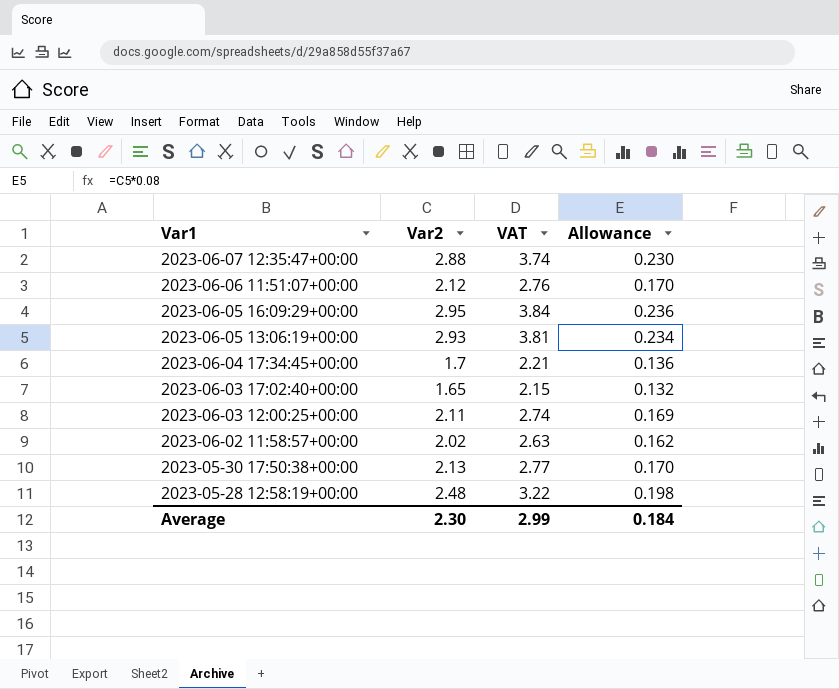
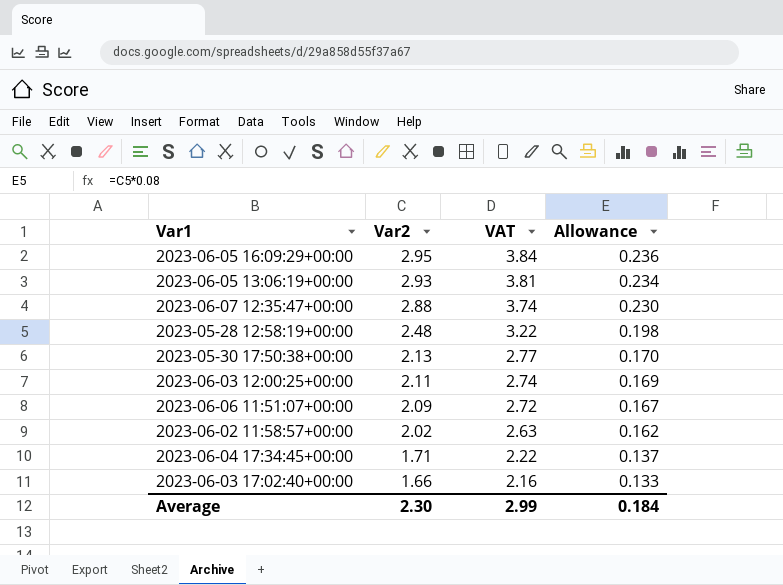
row order: Var1 descending -> Var2 descending
2023-06-06 11:51:07+00:00 | Var2: 2.12 -> 2.09
2023-06-06 11:51:07+00:00 | VAT: 2.76 -> 2.72
2023-06-06 11:51:07+00:00 | Allowance: 0.170 -> 0.167
2023-06-04 17:34:45+00:00 | Var2: 1.7 -> 1.71
2023-06-04 17:34:45+00:00 | VAT: 2.21 -> 2.22
2023-06-04 17:34:45+00:00 | Allowance: 0.136 -> 0.137
2023-06-03 17:02:40+00:00 | Var2: 1.65 -> 1.66
2023-06-03 17:02:40+00:00 | VAT: 2.15 -> 2.16
2023-06-03 17:02:40+00:00 | Allowance: 0.132 -> 0.133

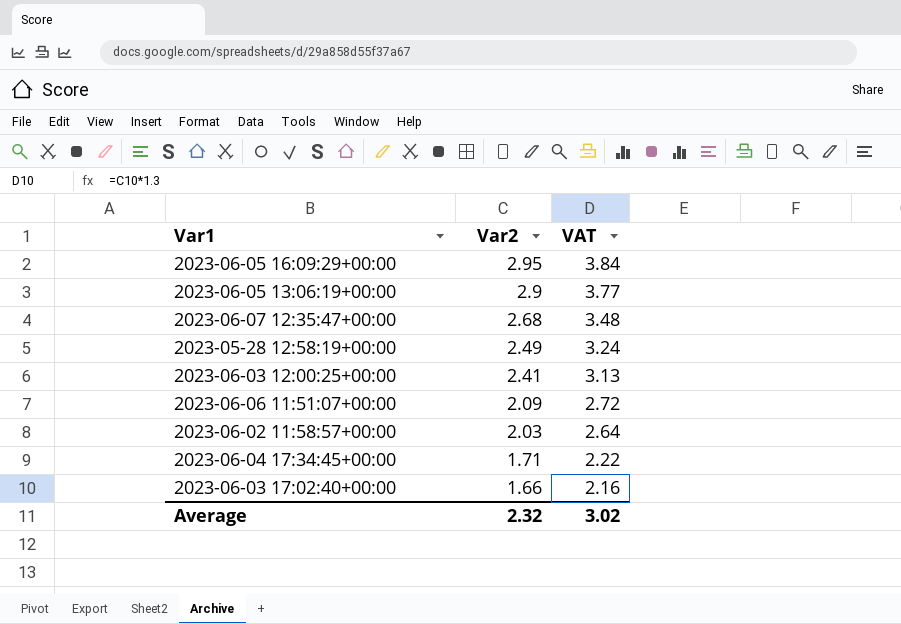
column Allowance | formula: [Var2] * 0.08 -> none
row 2023-05-30 17:50:38+00:00: 2.13 | 2.77 | 0.170 -> none
2023-06-05 13:06:19+00:00 | Var2: 2.93 -> 2.9
2023-06-05 13:06:19+00:00 | VAT: 3.81 -> 3.77
2023-06-07 12:35:47+00:00 | Var2: 2.88 -> 2.68
2023-06-07 12:35:47+00:00 | VAT: 3.74 -> 3.48
2023-05-28 12:58:19+00:00 | Var2: 2.48 -> 2.49
2023-05-28 12:58:19+00:00 | VAT: 3.22 -> 3.24
2023-06-03 12:00:25+00:00 | Var2: 2.11 -> 2.41
2023-06-03 12:00:25+00:00 | VAT: 2.74 -> 3.13
2023-06-02 11:58:57+00:00 | Var2: 2.02 -> 2.03
2023-06-02 11:58:57+00:00 | VAT: 2.63 -> 2.64
Average | Var2: 2.30 -> 2.32
Average | VAT: 2.99 -> 3.02

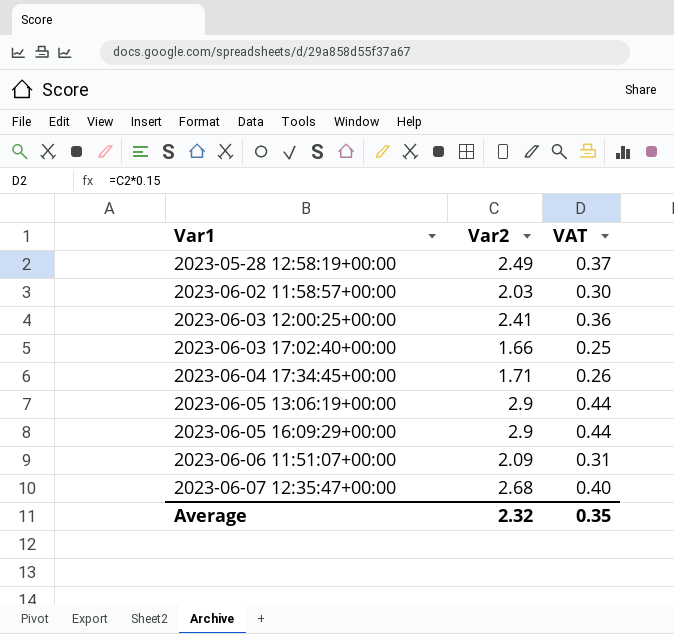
row order: Var2 descending -> Var1 ascending
column VAT | formula: [Var2] * 1.3 -> [Var2] * 0.15
2023-06-05 16:09:29+00:00 | Var2: 2.95 -> 2.9
Average | VAT: 3.02 -> 0.35

